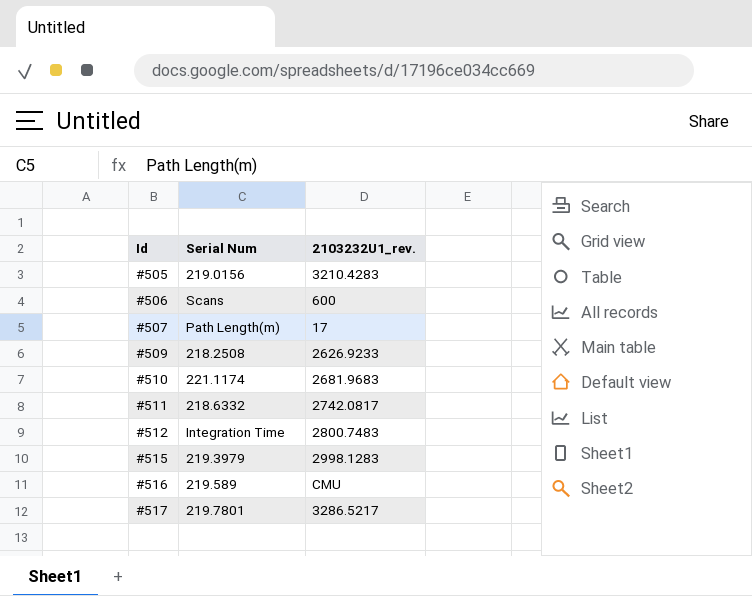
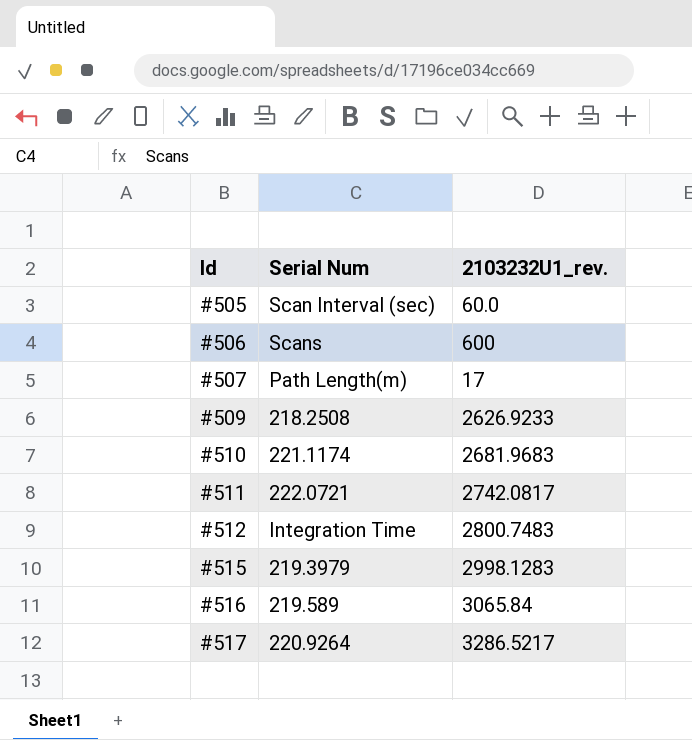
#505 | Serial Num: 219.0156 -> Scan Interval (sec)
#505 | 2103232U1_rev.: 3210.4283 -> 60.0
#511 | Serial Num: 218.6332 -> 222.0721
#516 | 2103232U1_rev.: CMU -> 3065.84
#517 | Serial Num: 219.7801 -> 220.9264

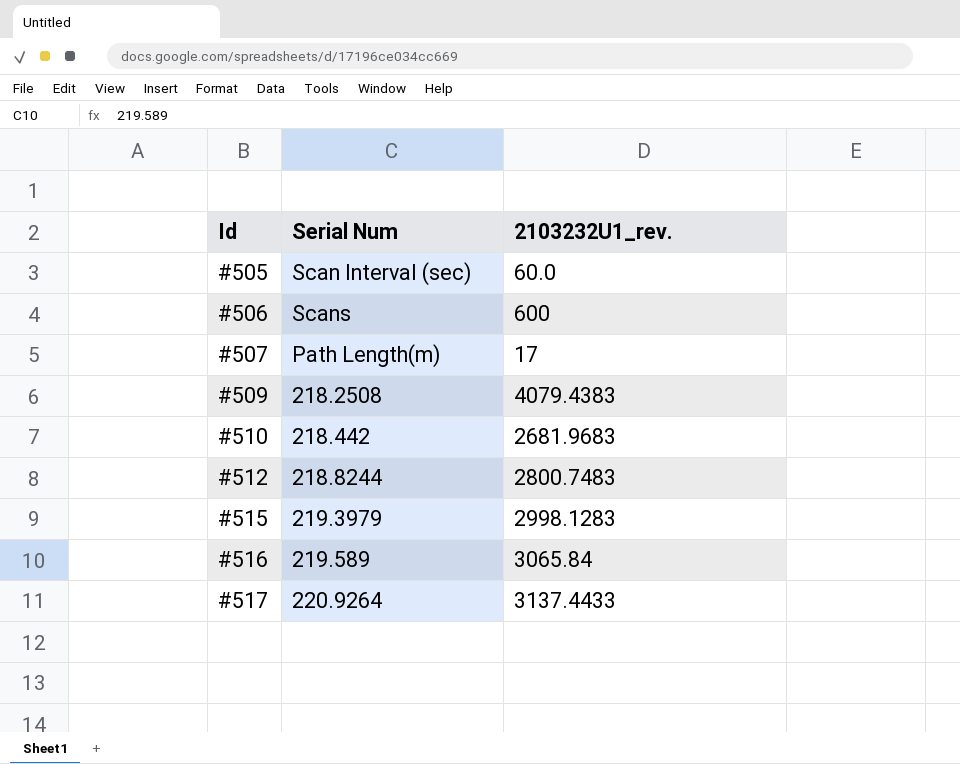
row #511: 222.0721 | 2742.0817 -> none
#509 | 2103232U1_rev.: 2626.9233 -> 4079.4383
#510 | Serial Num: 221.1174 -> 218.442
#512 | Serial Num: Integration Time -> 218.8244
#517 | 2103232U1_rev.: 3286.5217 -> 3137.4433

